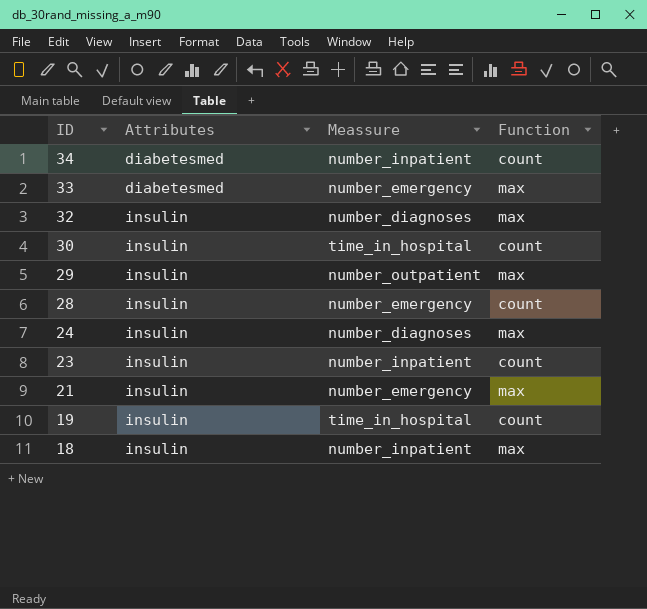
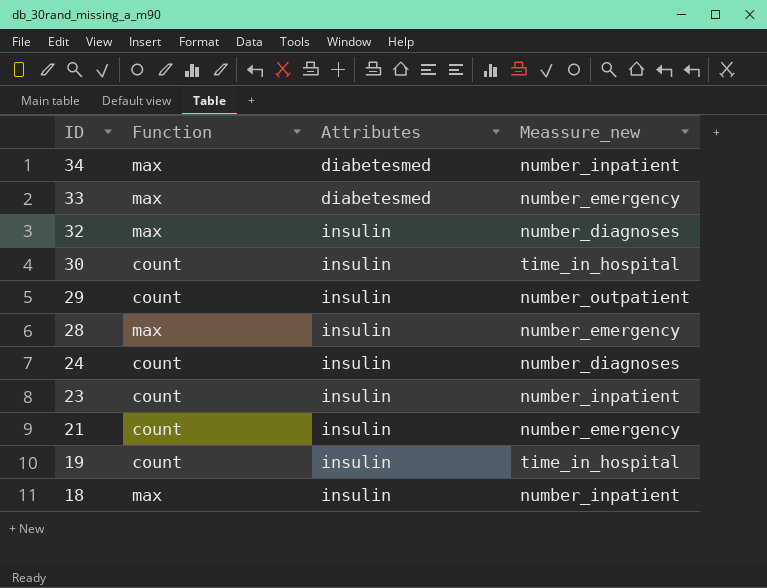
column Function | position: 4 -> 2
column name: Meassure -> Meassure_new
34 | Function: count -> max
29 | Function: max -> count
28 | Function: count -> max
24 | Function: max -> count
21 | Function: max -> count

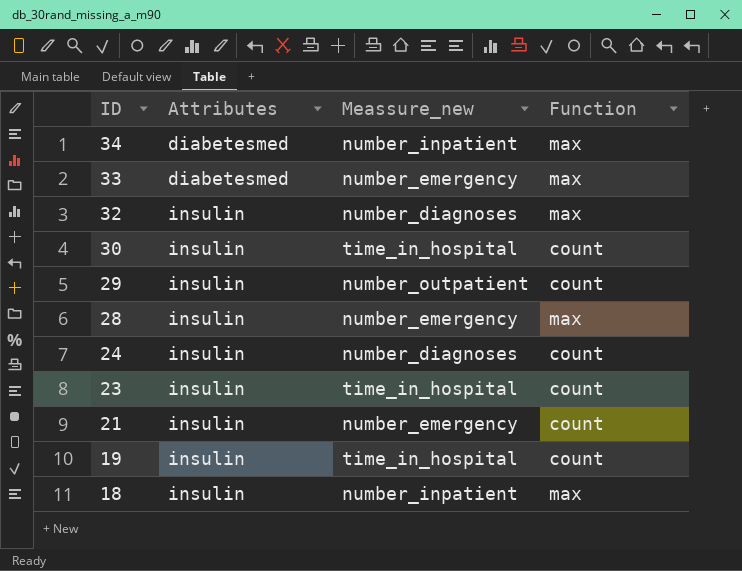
column Function | position: 2 -> 4
23 | Meassure_new: number_inpatient -> time_in_hospital

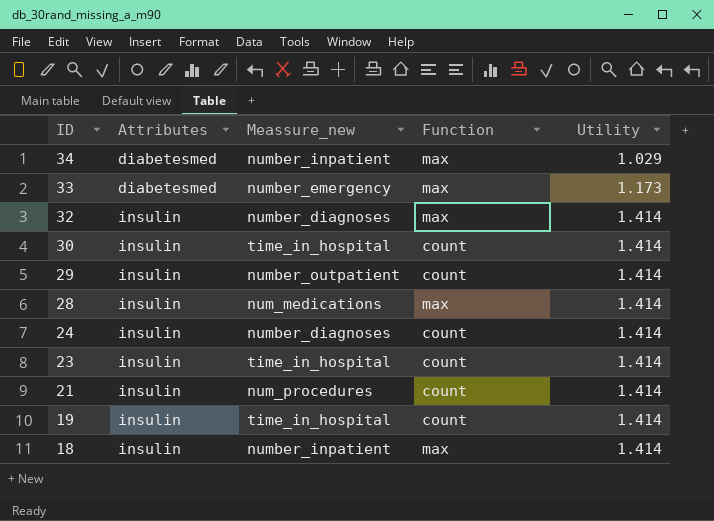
column Utility | position: none -> 5
28 | Meassure_new: number_emergency -> num_medications
21 | Meassure_new: number_emergency -> num_procedures

